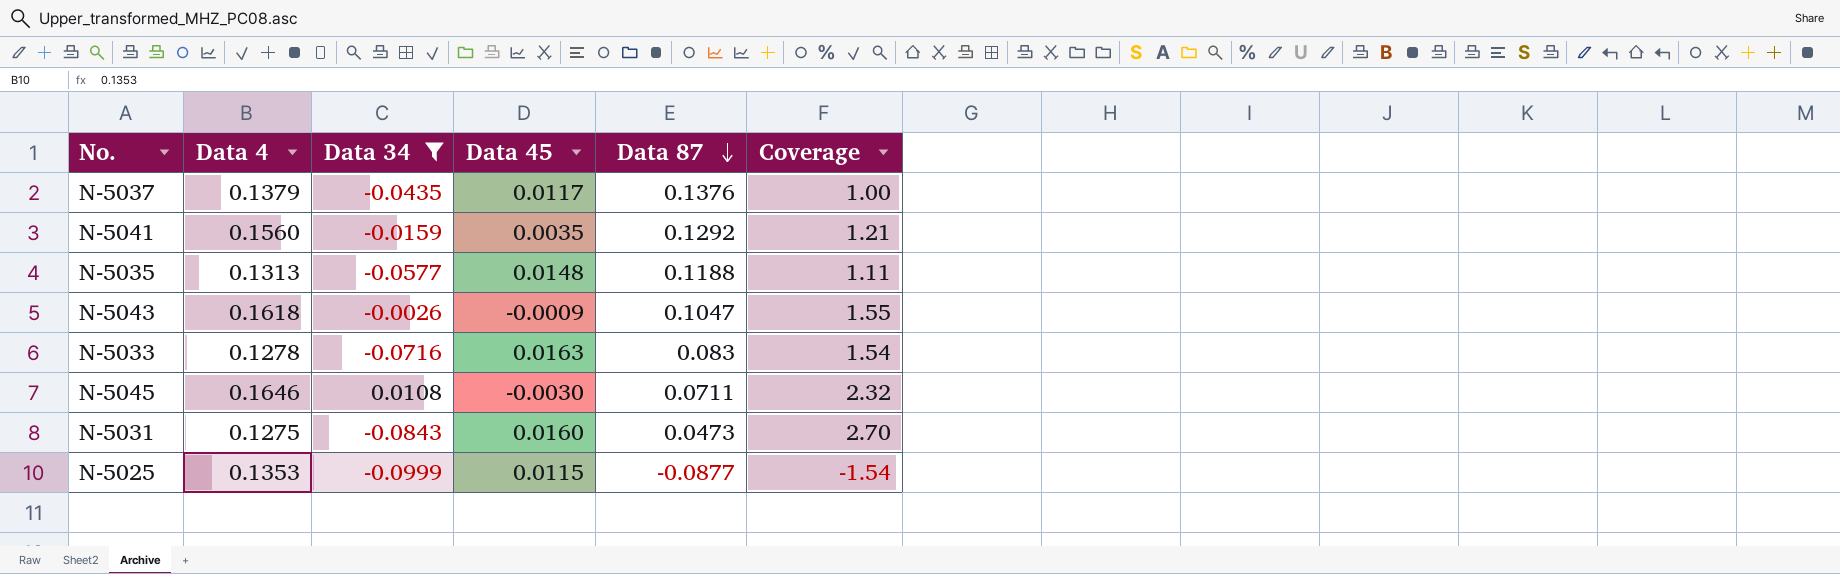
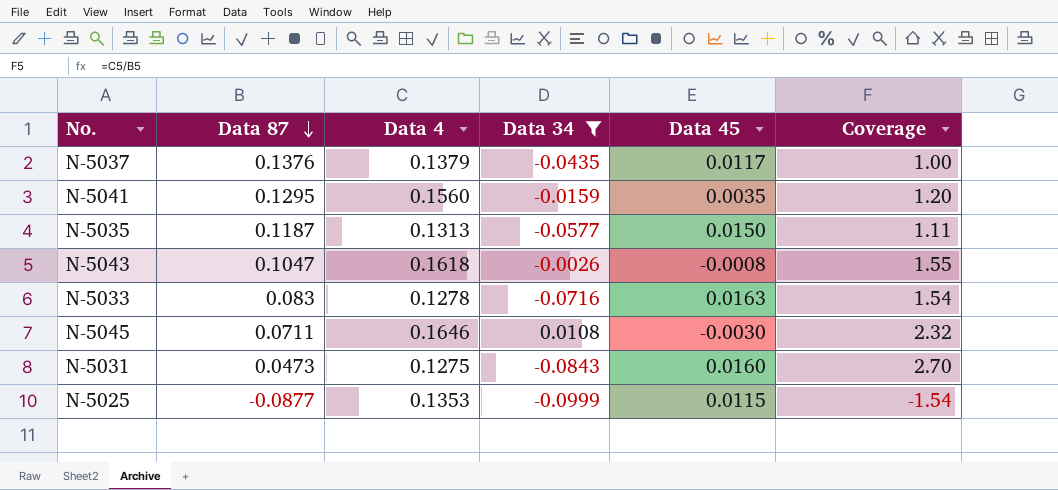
column Data 87 | position: 5 -> 2
N-5041 | Data 87: 0.1292 -> 0.1295
N-5041 | Coverage: 1.21 -> 1.20
N-5035 | Data 87: 0.1188 -> 0.1187
N-5035 | Data 45: 0.0148 -> 0.0150
N-5043 | Data 45: -0.0009 -> -0.0008

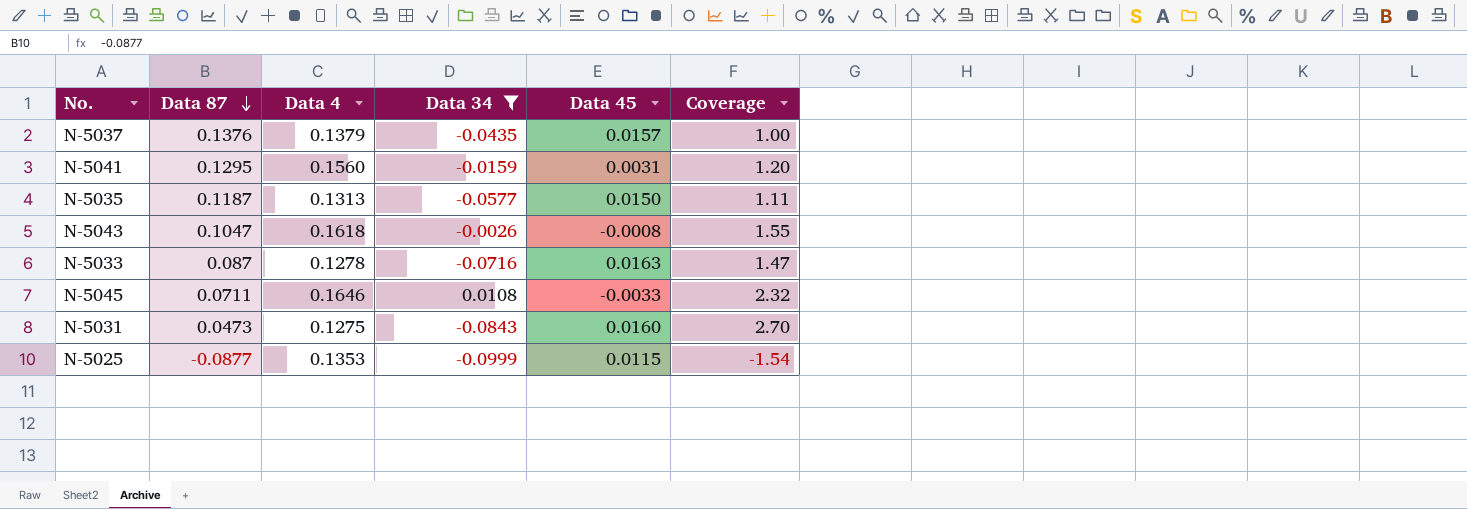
N-5037 | Data 45: 0.0117 -> 0.0157
N-5041 | Data 45: 0.0035 -> 0.0031
N-5033 | Data 87: 0.083 -> 0.087
N-5033 | Coverage: 1.54 -> 1.47
N-5045 | Data 45: -0.0030 -> -0.0033

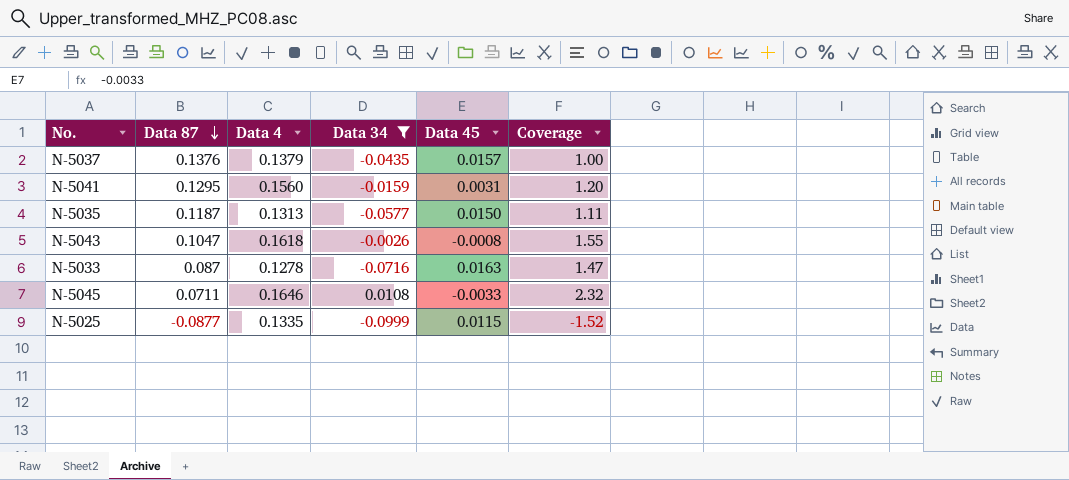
row N-5031: 0.0473 | 0.1275 | -0.0843 | 0.0160 | 2.70 -> none
N-5025 | Data 4: 0.1353 -> 0.1335
N-5025 | Coverage: -1.54 -> -1.52

